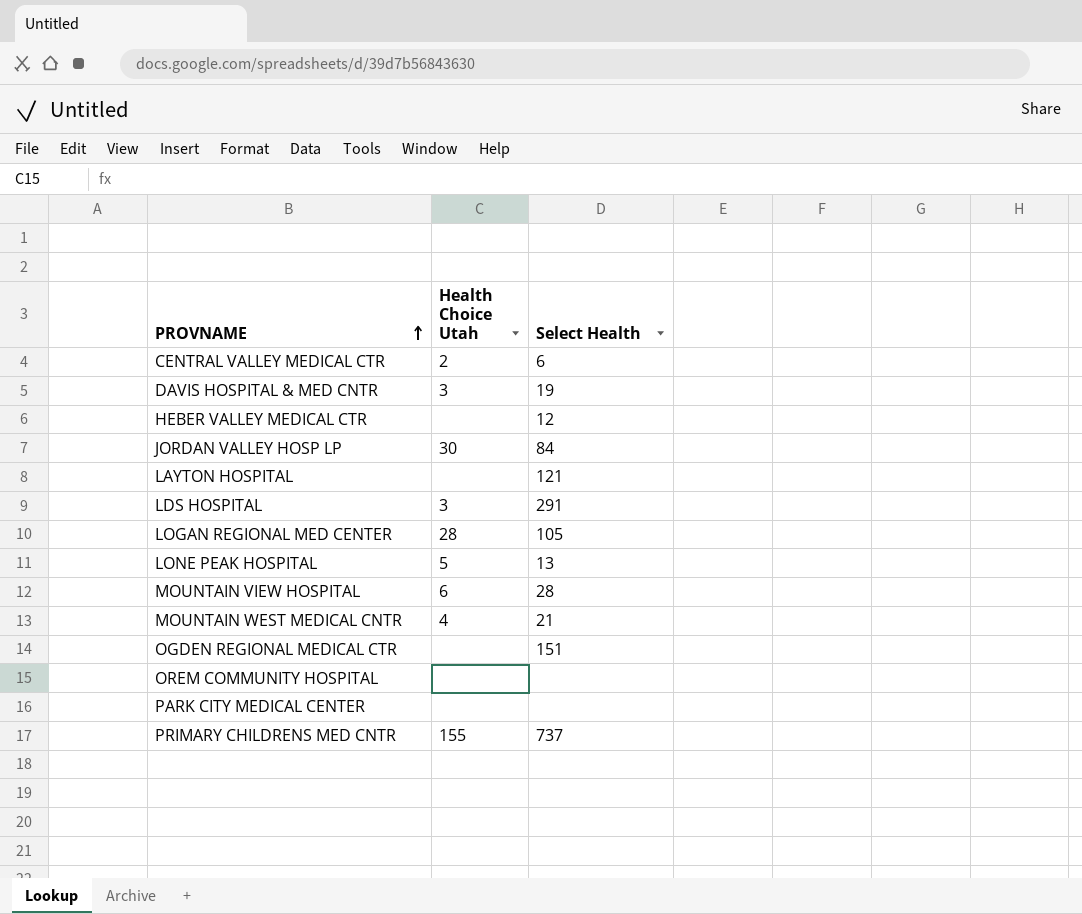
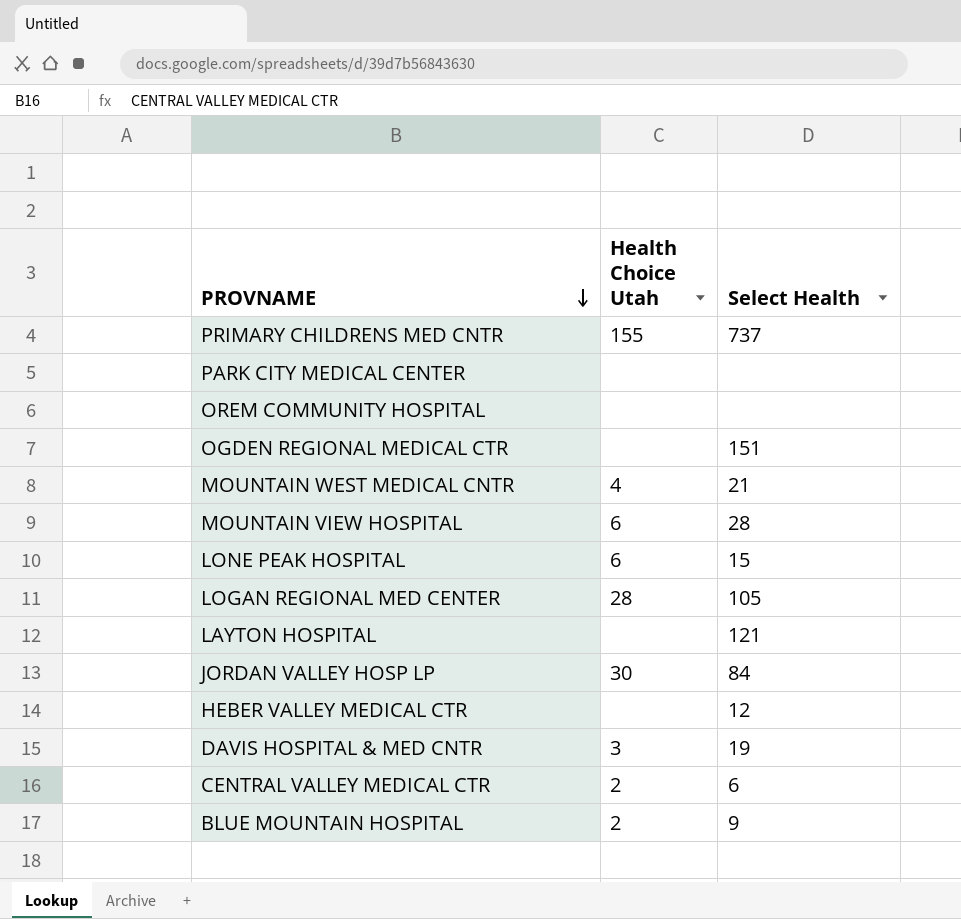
row order: PROVNAME ascending -> PROVNAME descending
row LDS HOSPITAL: 3 | 291 -> none
LONE PEAK HOSPITAL | Health Choice Utah: 5 -> 6
LONE PEAK HOSPITAL | Select Health: 13 -> 15
row BLUE MOUNTAIN HOSPITAL: none -> 2 | 9

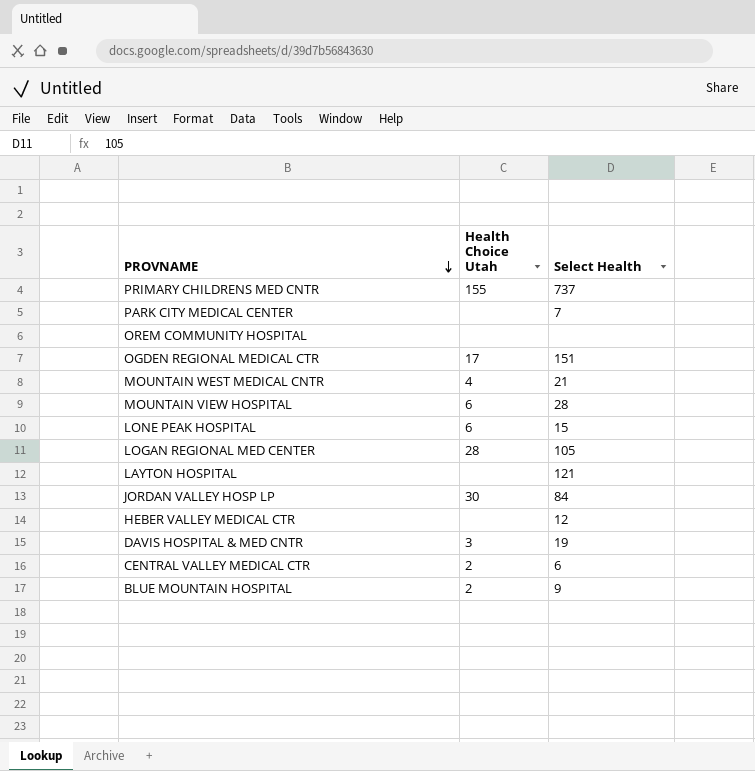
PARK CITY MEDICAL CENTER | Select Health: none -> 7
OGDEN REGIONAL MEDICAL CTR | Health Choice Utah: none -> 17

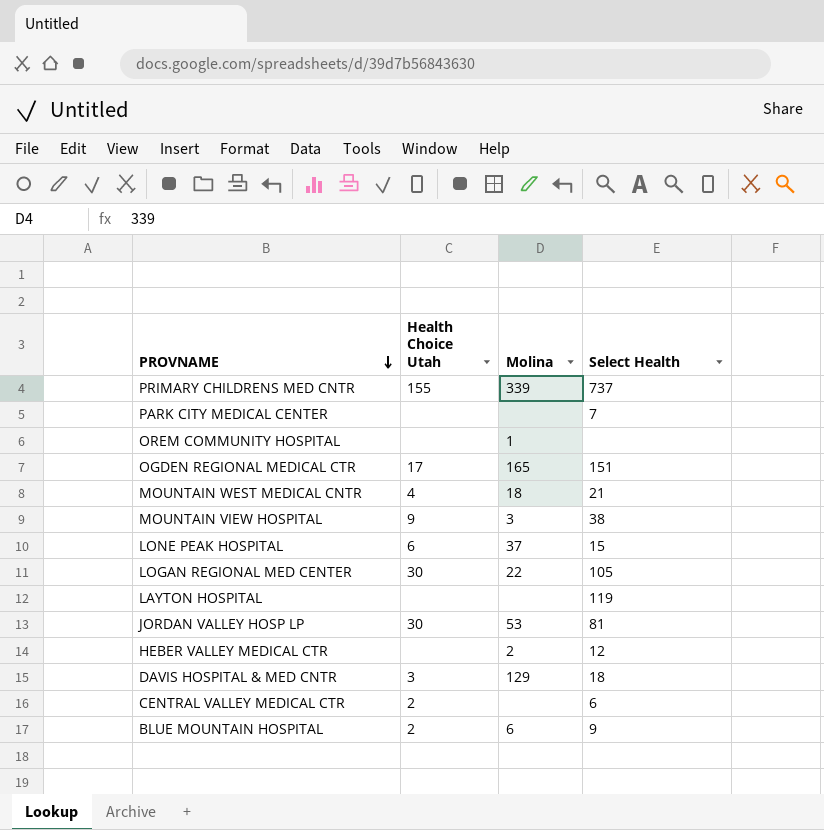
column Molina | position: none -> 3
MOUNTAIN VIEW HOSPITAL | Health Choice Utah: 6 -> 9
MOUNTAIN VIEW HOSPITAL | Select Health: 28 -> 38
LOGAN REGIONAL MED CENTER | Health Choice Utah: 28 -> 30
LAYTON HOSPITAL | Select Health: 121 -> 119
JORDAN VALLEY HOSP LP | Select Health: 84 -> 81
DAVIS HOSPITAL & MED CNTR | Select Health: 19 -> 18

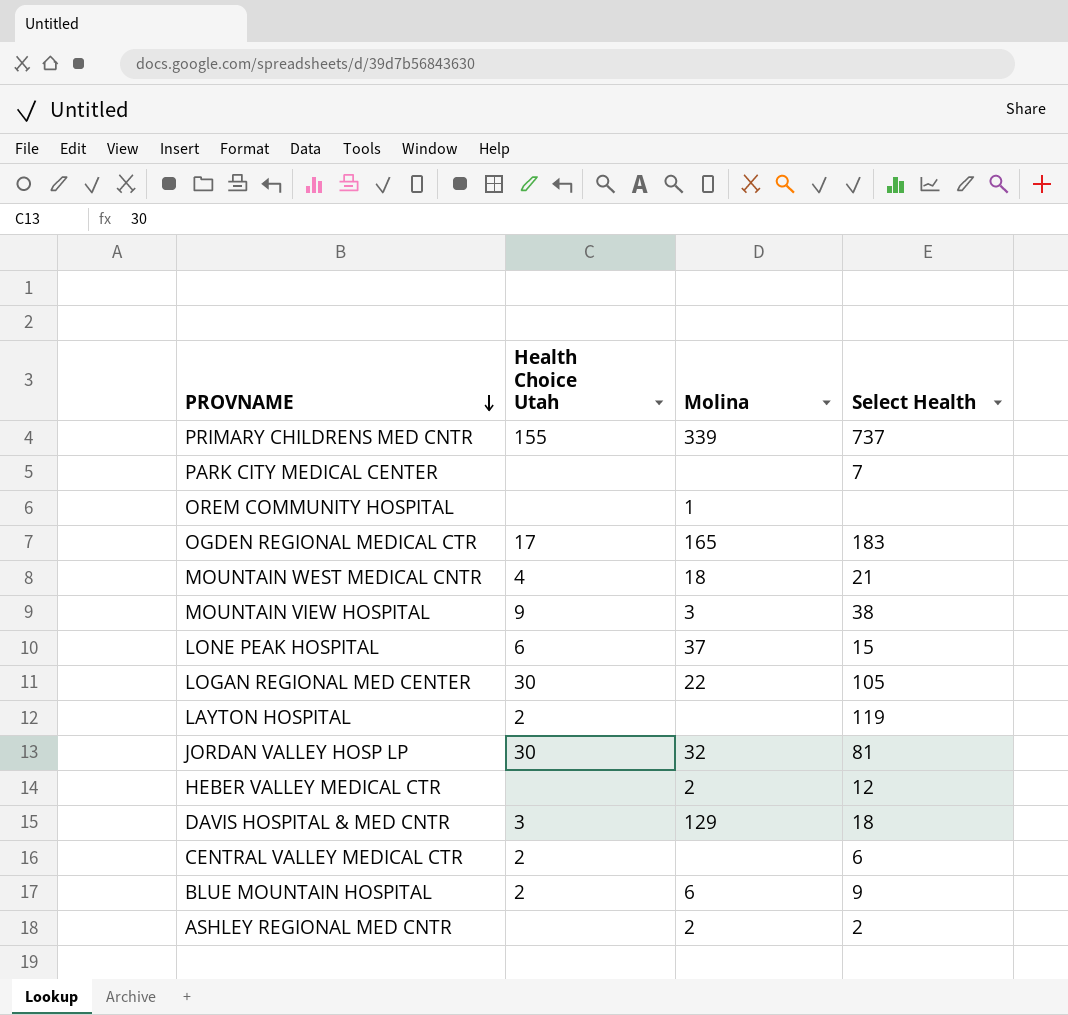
OGDEN REGIONAL MEDICAL CTR | Select Health: 151 -> 183
LAYTON HOSPITAL | Health Choice Utah: none -> 2
JORDAN VALLEY HOSP LP | Molina: 53 -> 32
row ASHLEY REGIONAL MED CNTR: none -> none | 2 | 2

